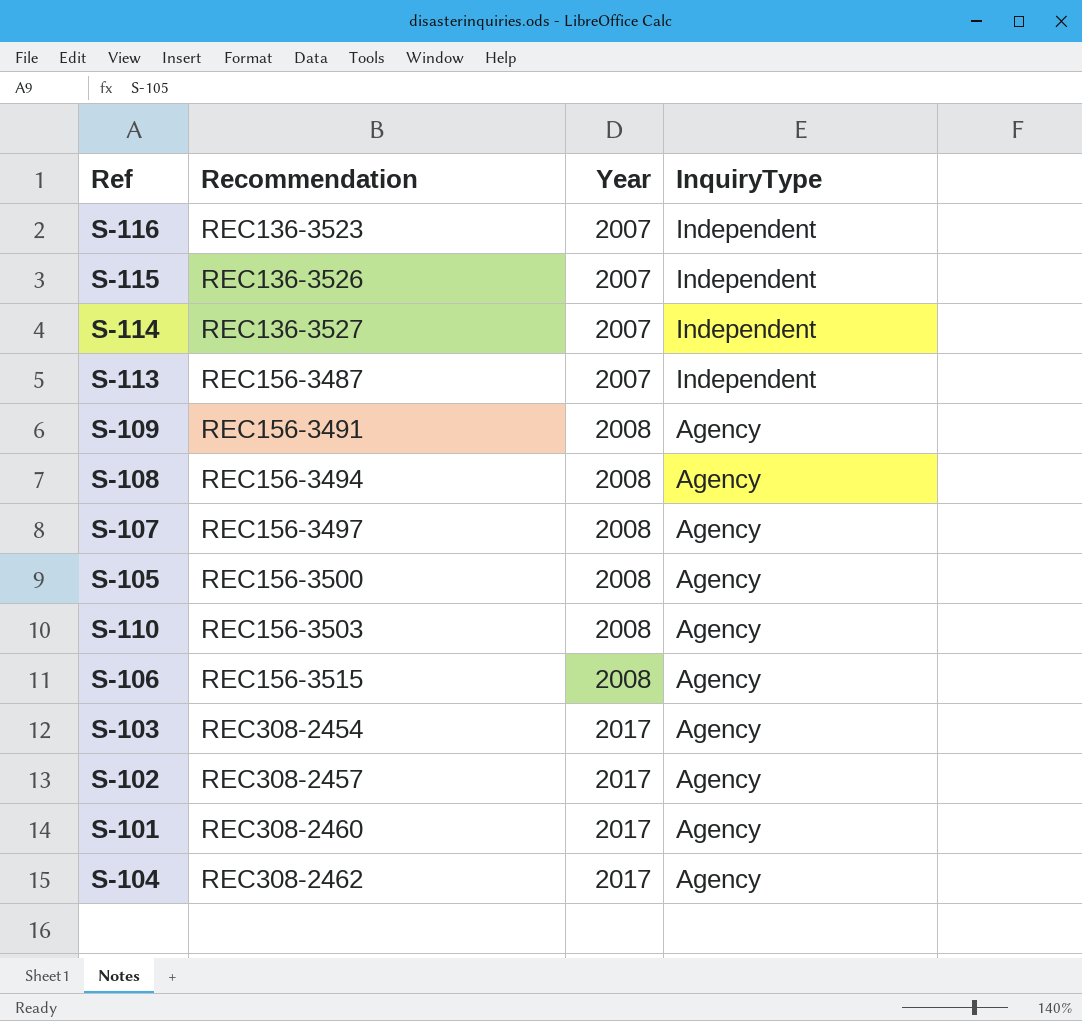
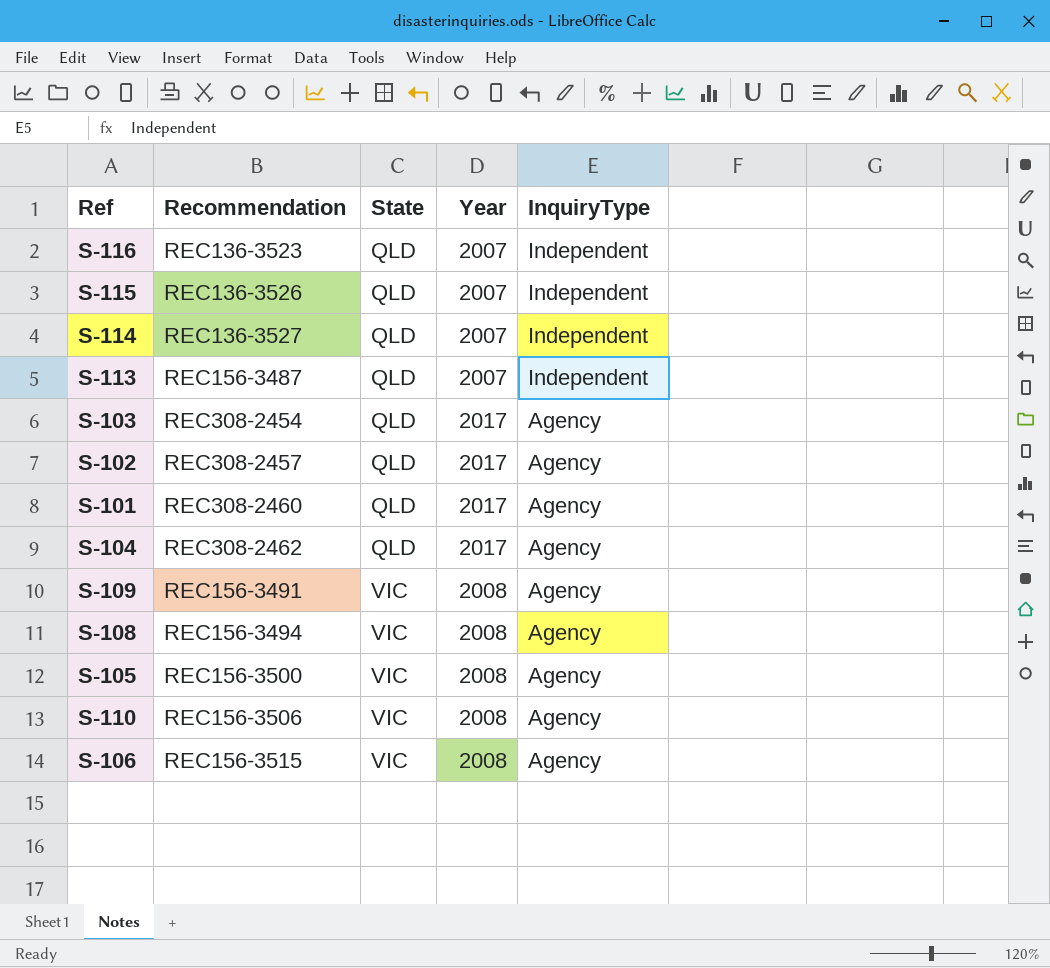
row order: Recommendation ascending -> State ascending
column State | position: none -> 3
row S-107: REC156-3497 | 2008 | Agency -> none
S-110 | Recommendation: REC156-3503 -> REC156-3506

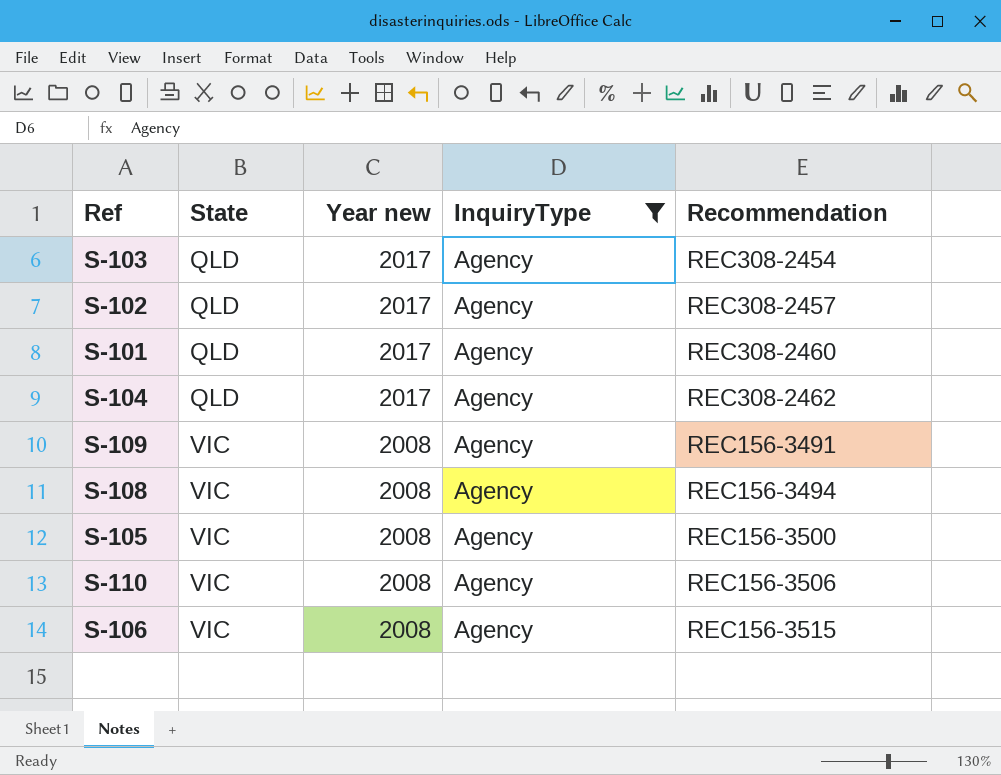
filter: none -> InquiryType = Agency
column name: Year -> Year new
column Recommendation | position: 2 -> 5

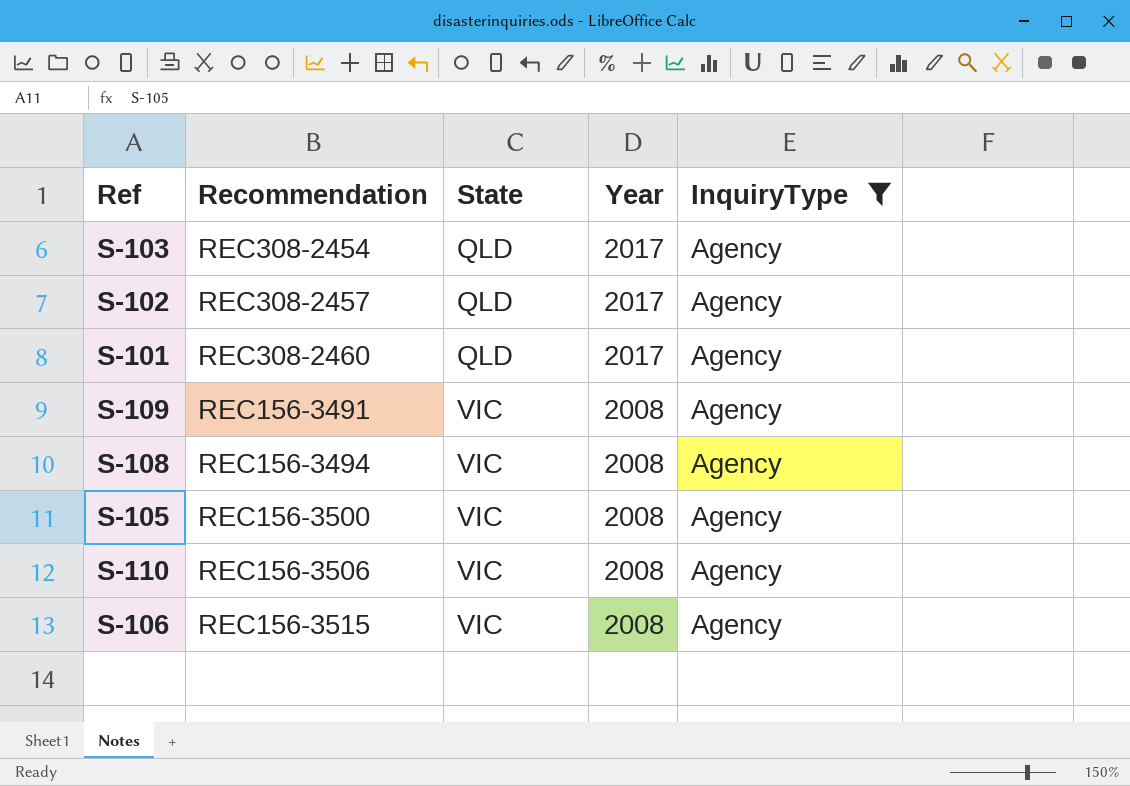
column Recommendation | position: 5 -> 2
column name: Year new -> Year
row S-104: QLD | 2017 | Agency | REC308-2462 -> none

